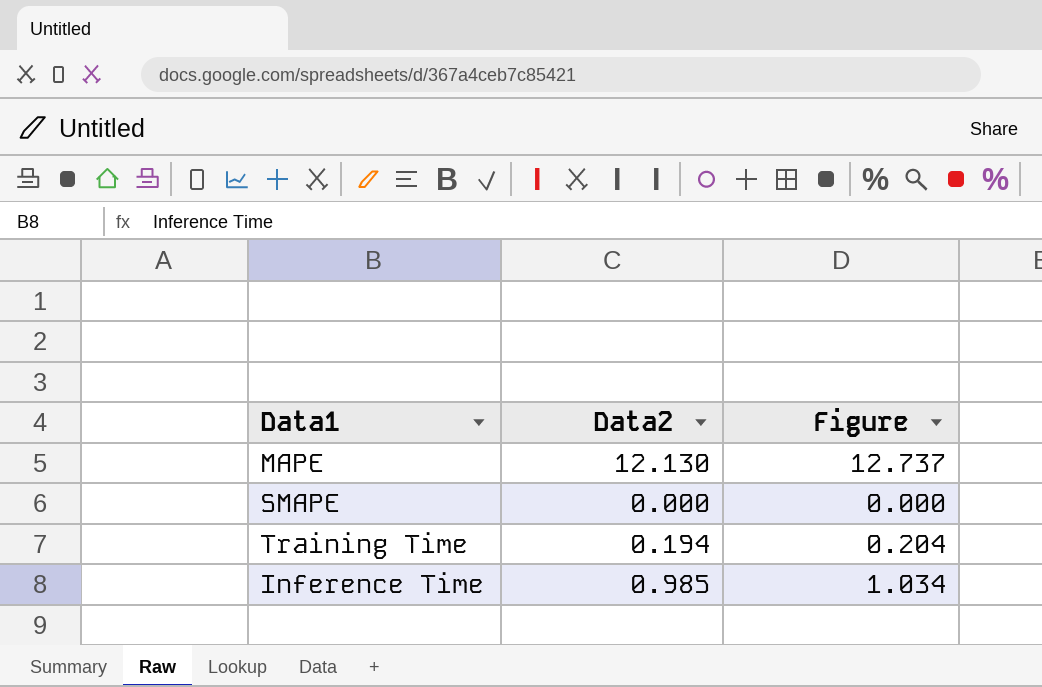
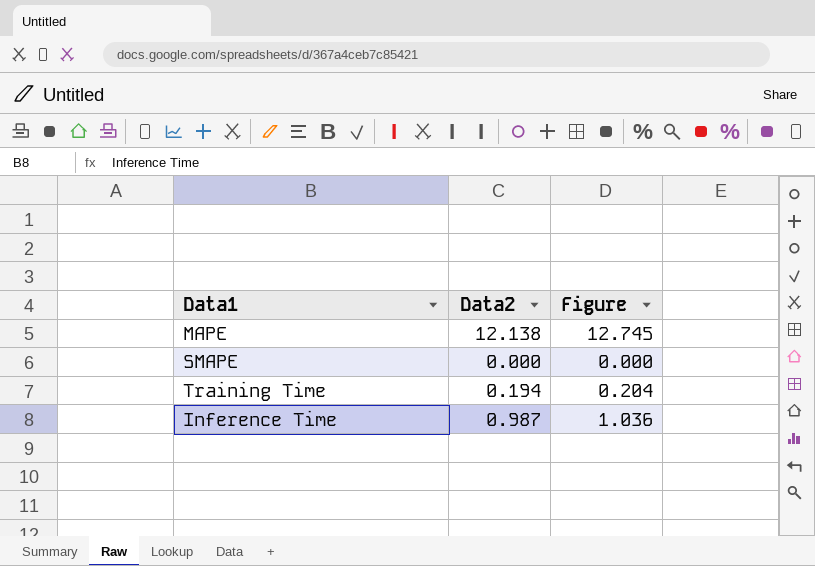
MAPE | Data2: 12.130 -> 12.138
MAPE | Figure: 12.737 -> 12.745
Inference Time | Data2: 0.985 -> 0.987
Inference Time | Figure: 1.034 -> 1.036

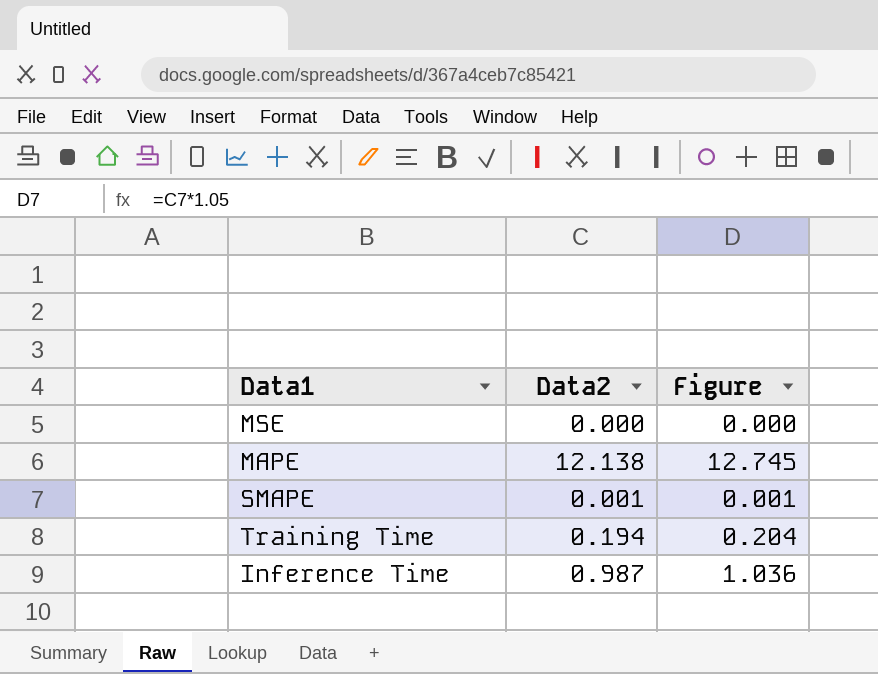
row MSE: none -> 0.000 | 0.000
SMAPE | Data2: 0.000 -> 0.001
SMAPE | Figure: 0.000 -> 0.001

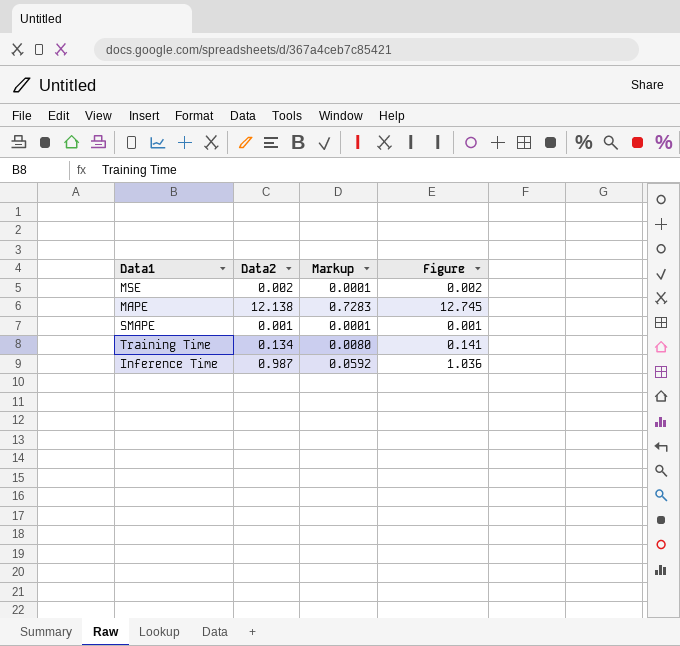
column Markup | formula: none -> [Data2] * 0.06
MSE | Data2: 0.000 -> 0.002
MSE | Figure: 0.000 -> 0.002
Training Time | Data2: 0.194 -> 0.134
Training Time | Figure: 0.204 -> 0.141

